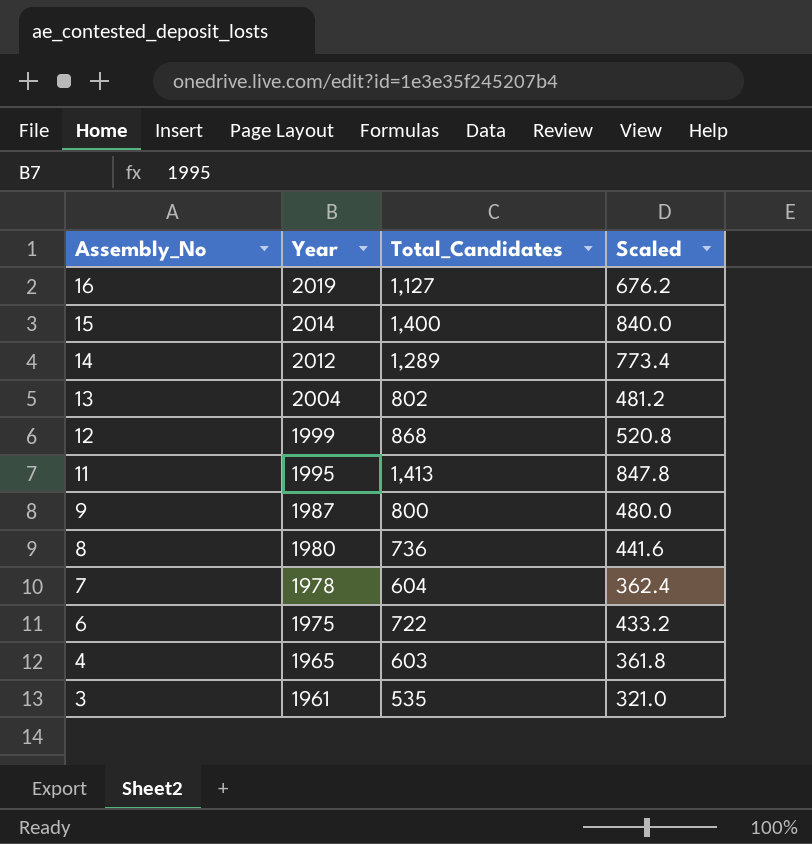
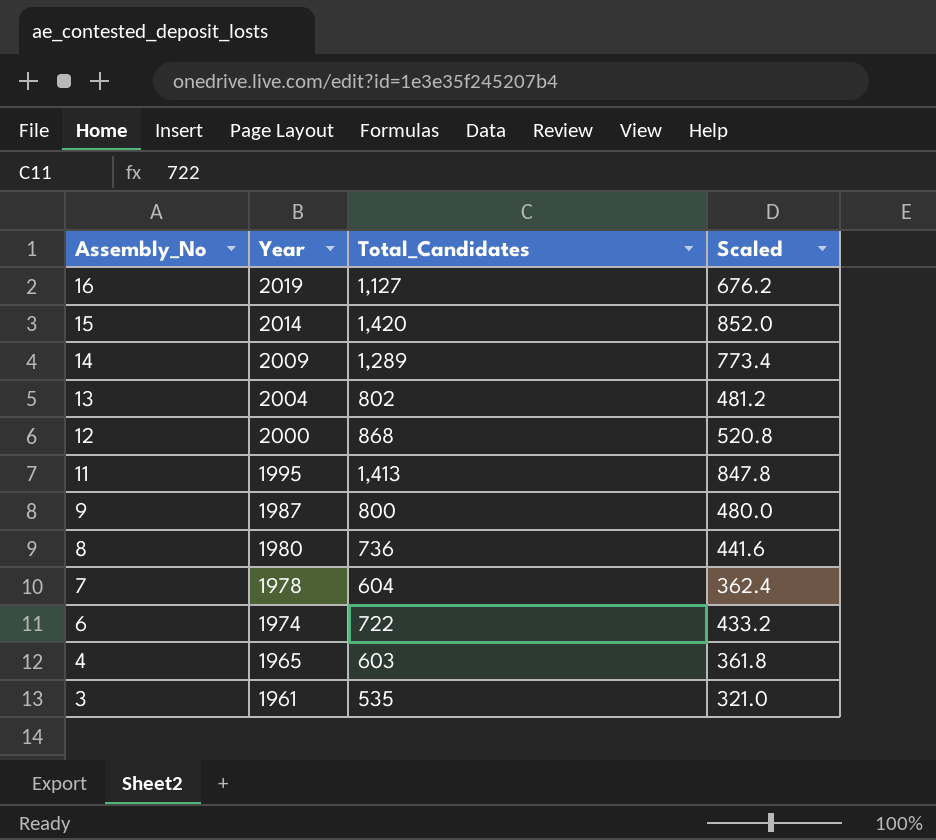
15 | Total_Candidates: 1,400 -> 1,420
15 | Scaled: 840.0 -> 852.0
14 | Year: 2012 -> 2009
12 | Year: 1999 -> 2000
6 | Year: 1975 -> 1974

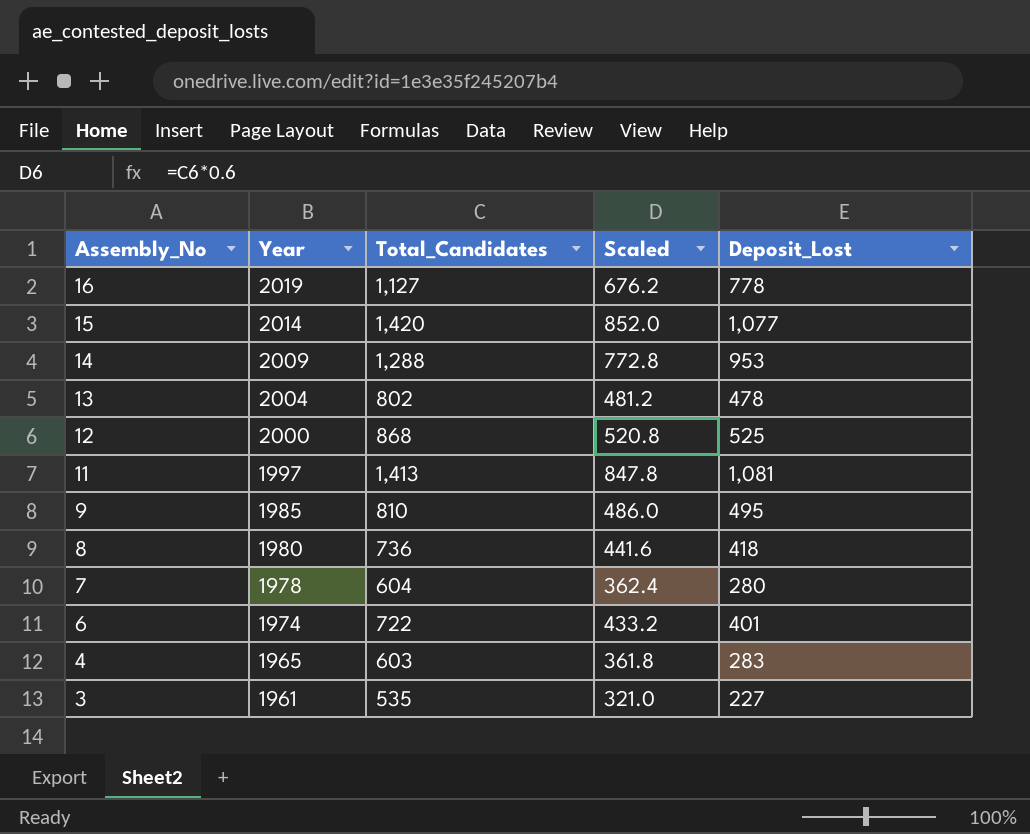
column Deposit_Lost | position: none -> 5
14 | Total_Candidates: 1,289 -> 1,288
14 | Scaled: 773.4 -> 772.8
11 | Year: 1995 -> 1997
9 | Year: 1987 -> 1985
9 | Total_Candidates: 800 -> 810
9 | Scaled: 480.0 -> 486.0

